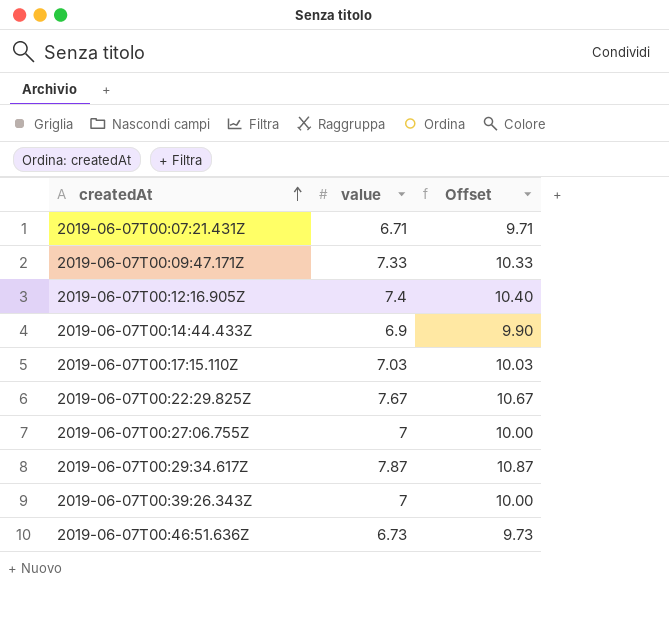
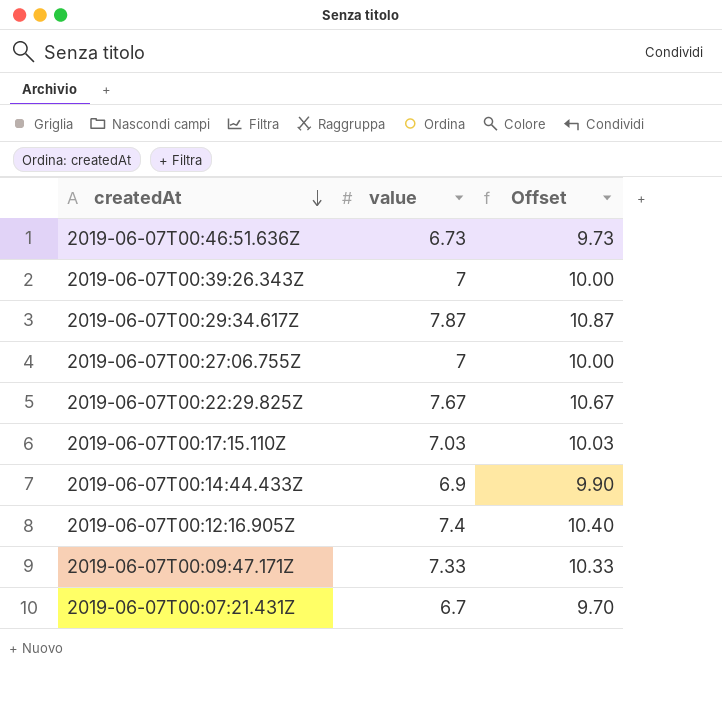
row order: createdAt ascending -> createdAt descending
2019-06-07T00:07:21.431Z | value: 6.71 -> 6.7
2019-06-07T00:07:21.431Z | Offset: 9.71 -> 9.70

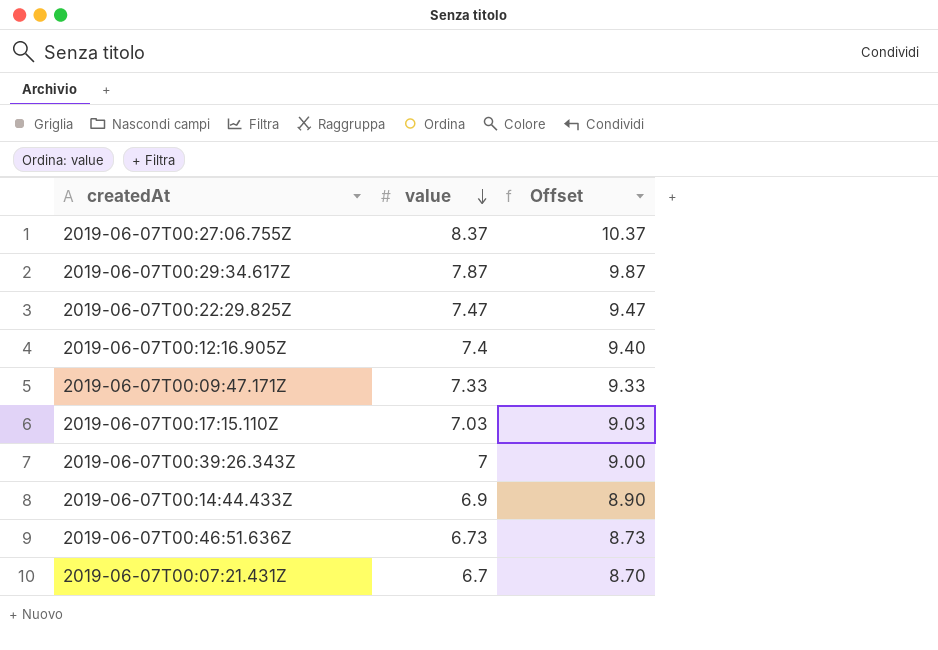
row order: createdAt descending -> value descending
column Offset | formula: [value] + 3 -> [value] + 2
2019-06-07T00:27:06.755Z | value: 7 -> 8.37
2019-06-07T00:22:29.825Z | value: 7.67 -> 7.47

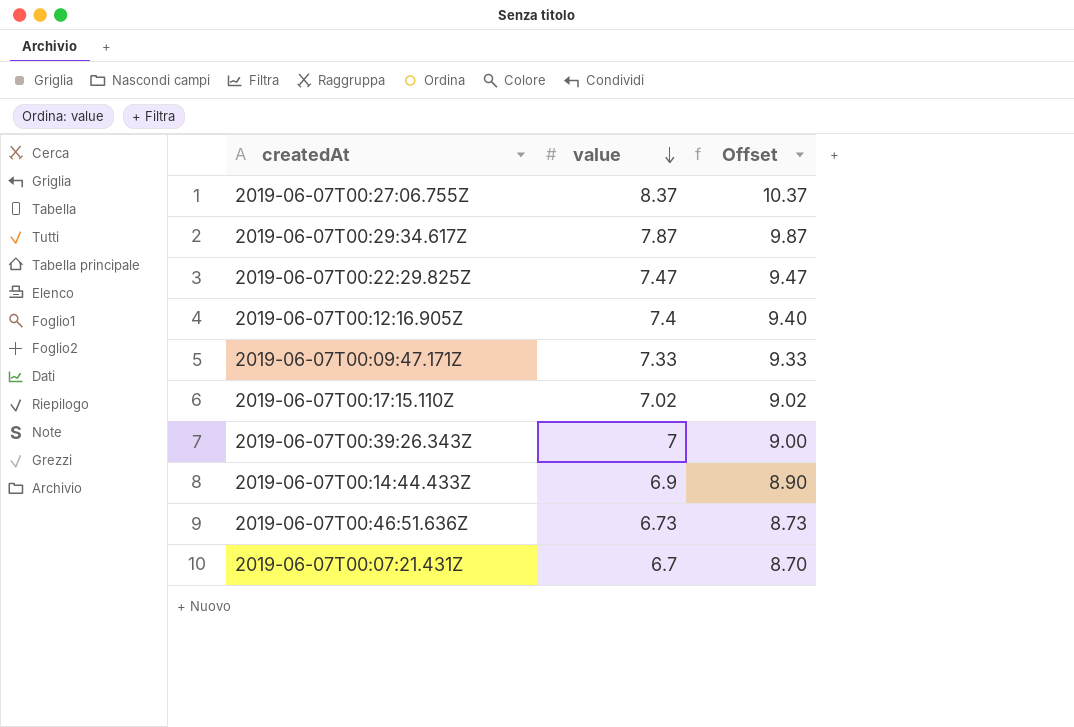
2019-06-07T00:17:15.110Z | value: 7.03 -> 7.02
2019-06-07T00:17:15.110Z | Offset: 9.03 -> 9.02

